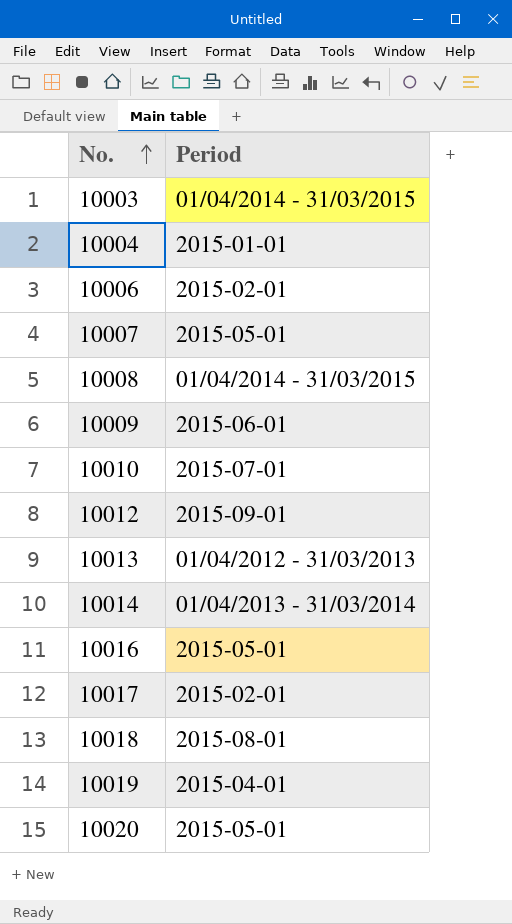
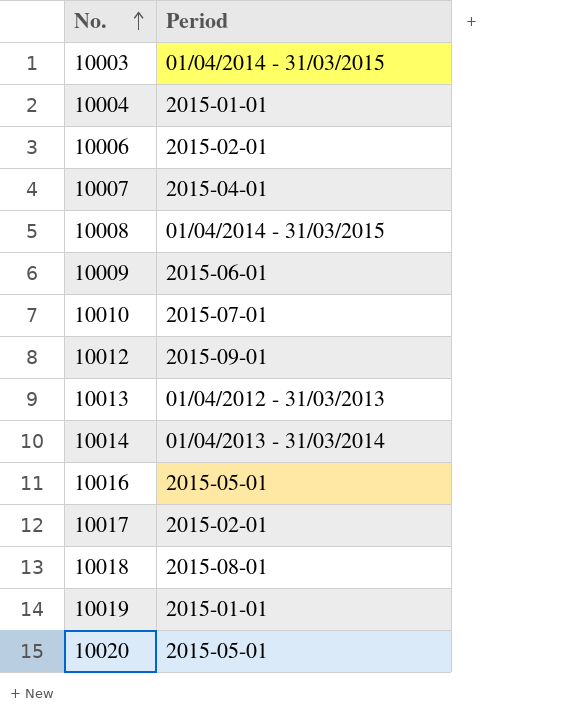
10007 | Period: 2015-05-01 -> 2015-04-01
10019 | Period: 2015-04-01 -> 2015-01-01

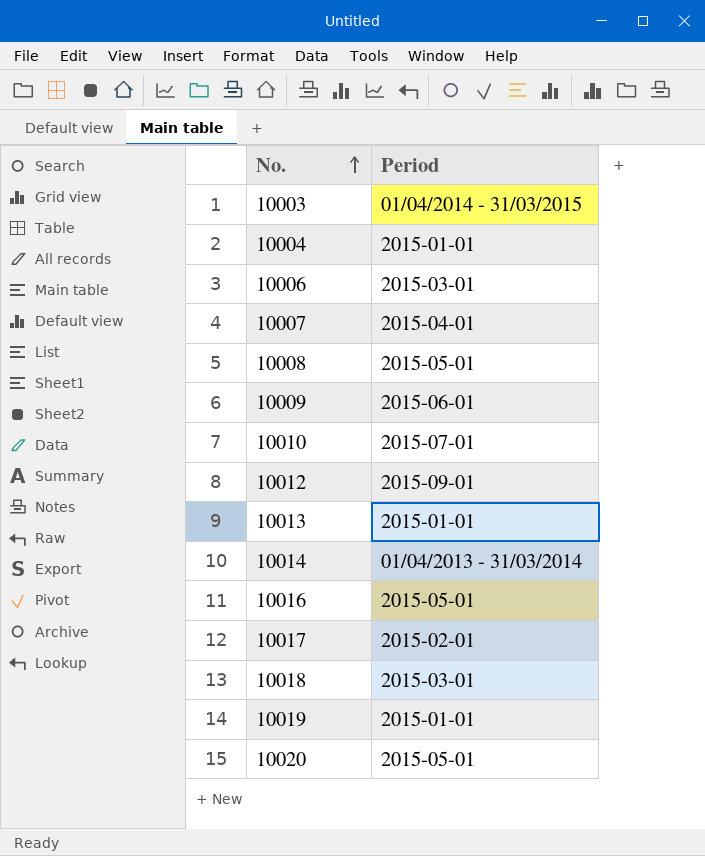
10006 | Period: 2015-02-01 -> 2015-03-01
10008 | Period: 01/04/2014 - 31/03/2015 -> 2015-05-01
10013 | Period: 01/04/2012 - 31/03/2013 -> 2015-01-01
10018 | Period: 2015-08-01 -> 2015-03-01

